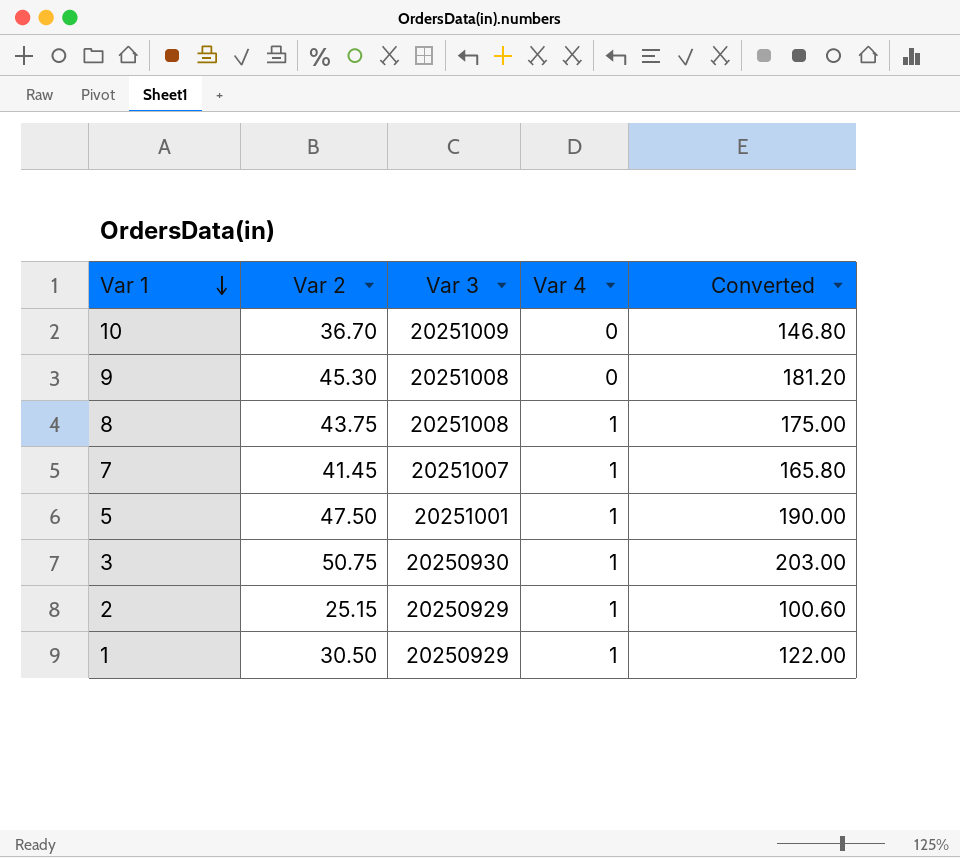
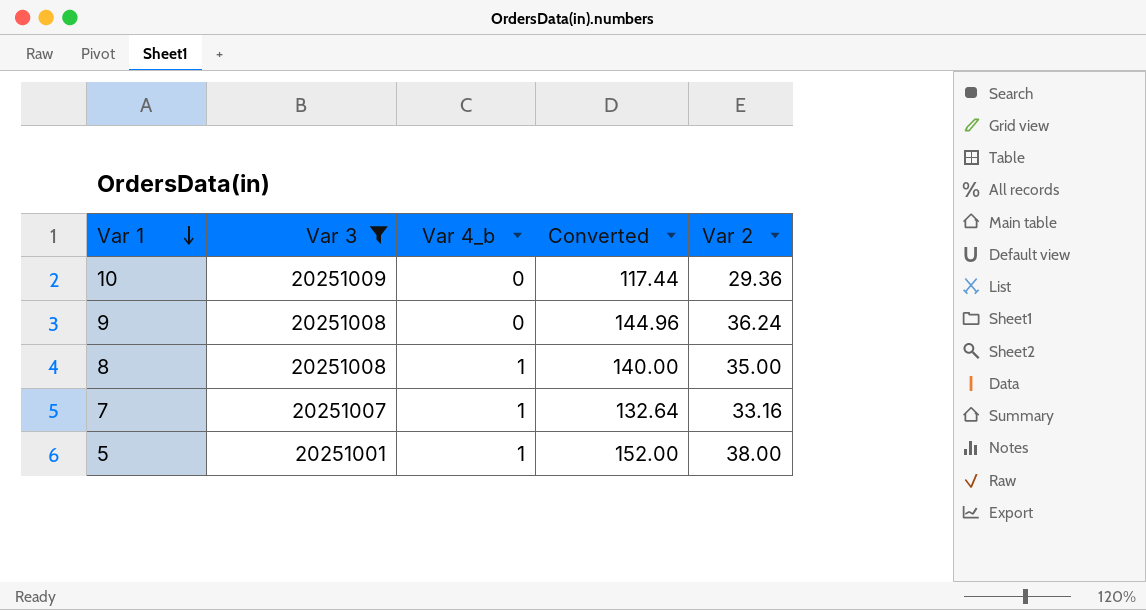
filter: none -> Var 3 >= 20251001
column name: Var 4 -> Var 4_b
column Var 2 | position: 2 -> 5
10 | Converted: 146.80 -> 117.44
10 | Var 2: 36.70 -> 29.36
9 | Converted: 181.20 -> 144.96
9 | Var 2: 45.30 -> 36.24
8 | Converted: 175.00 -> 140.00
8 | Var 2: 43.75 -> 35.00
7 | Converted: 165.80 -> 132.64
7 | Var 2: 41.45 -> 33.16
5 | Converted: 190.00 -> 152.00
5 | Var 2: 47.50 -> 38.00

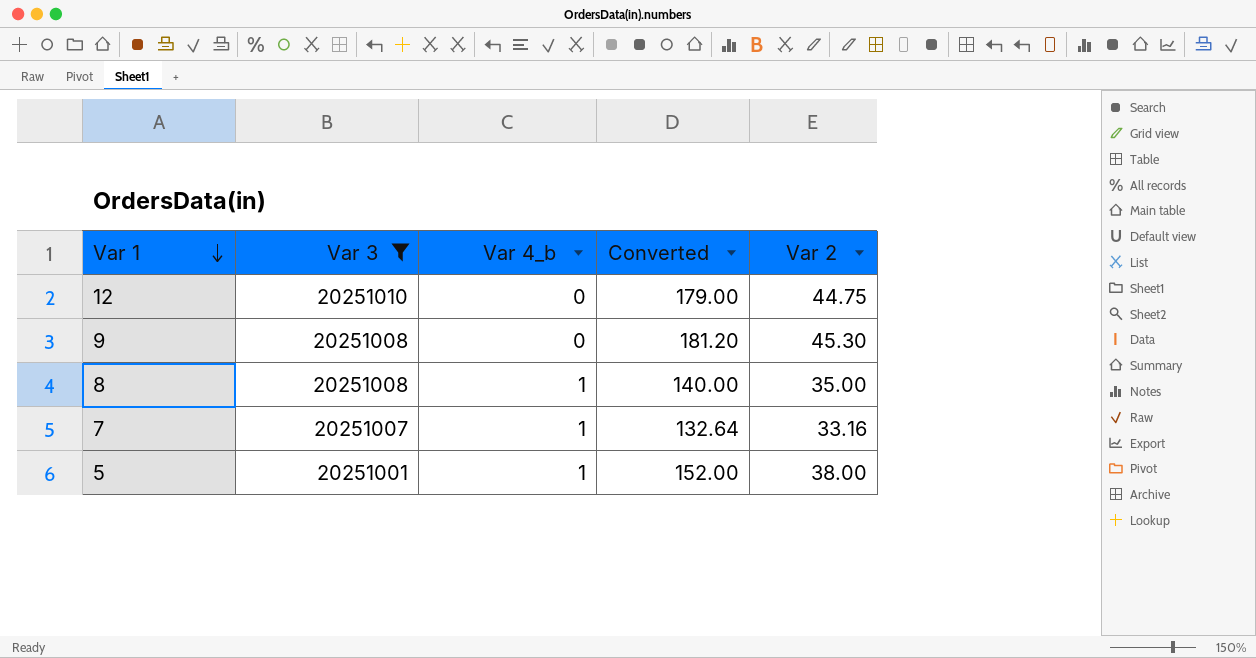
row 10: 20251009 | 0 | 117.44 | 29.36 -> none
row 12: none -> 20251010 | 0 | 179.00 | 44.75
9 | Converted: 144.96 -> 181.20
9 | Var 2: 36.24 -> 45.30

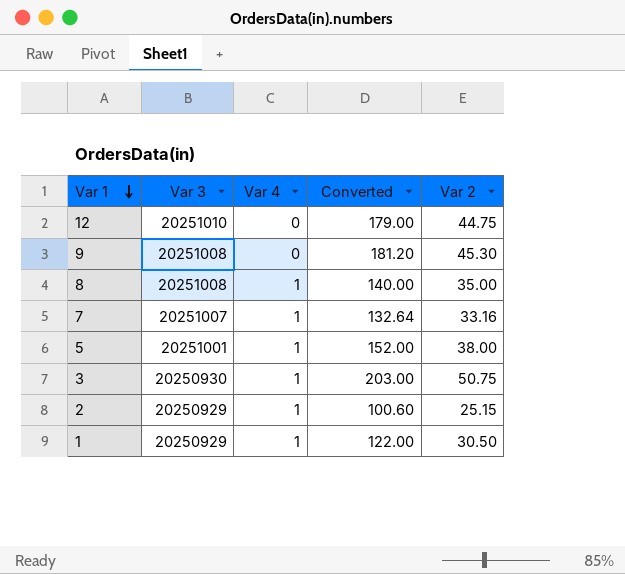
filter: Var 3 >= 20251001 -> none
column name: Var 4_b -> Var 4

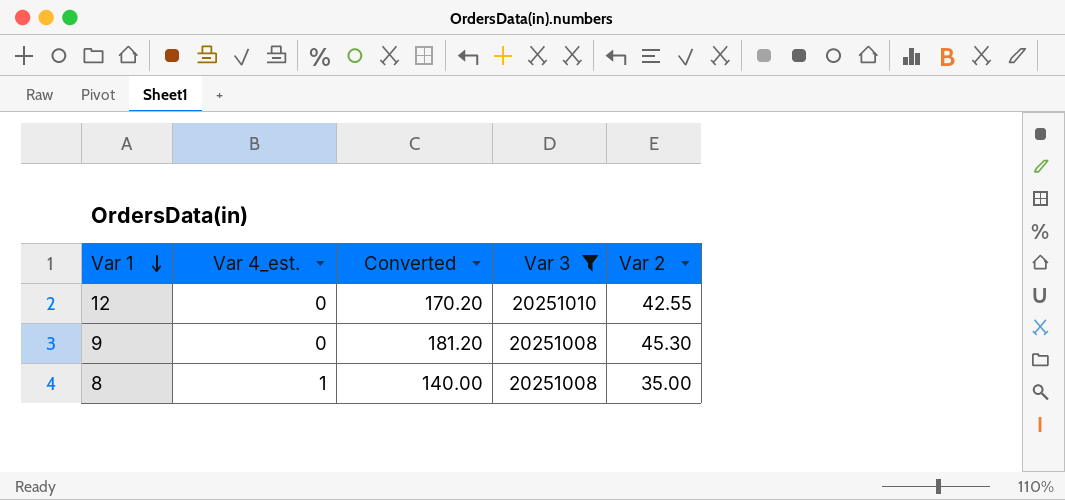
filter: none -> Var 3 >= 20251008
column name: Var 4 -> Var 4_est.
column Var 3 | position: 2 -> 4
12 | Converted: 179.00 -> 170.20
12 | Var 2: 44.75 -> 42.55

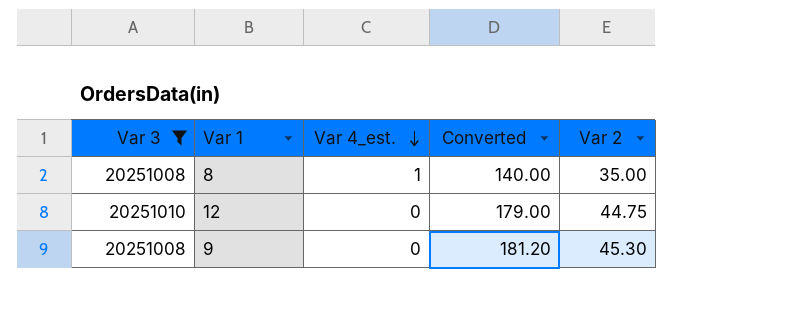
row order: Var 1 descending -> Var 4_est. descending
column Var 3 | position: 4 -> 1
12 | Converted: 170.20 -> 179.00
12 | Var 2: 42.55 -> 44.75

